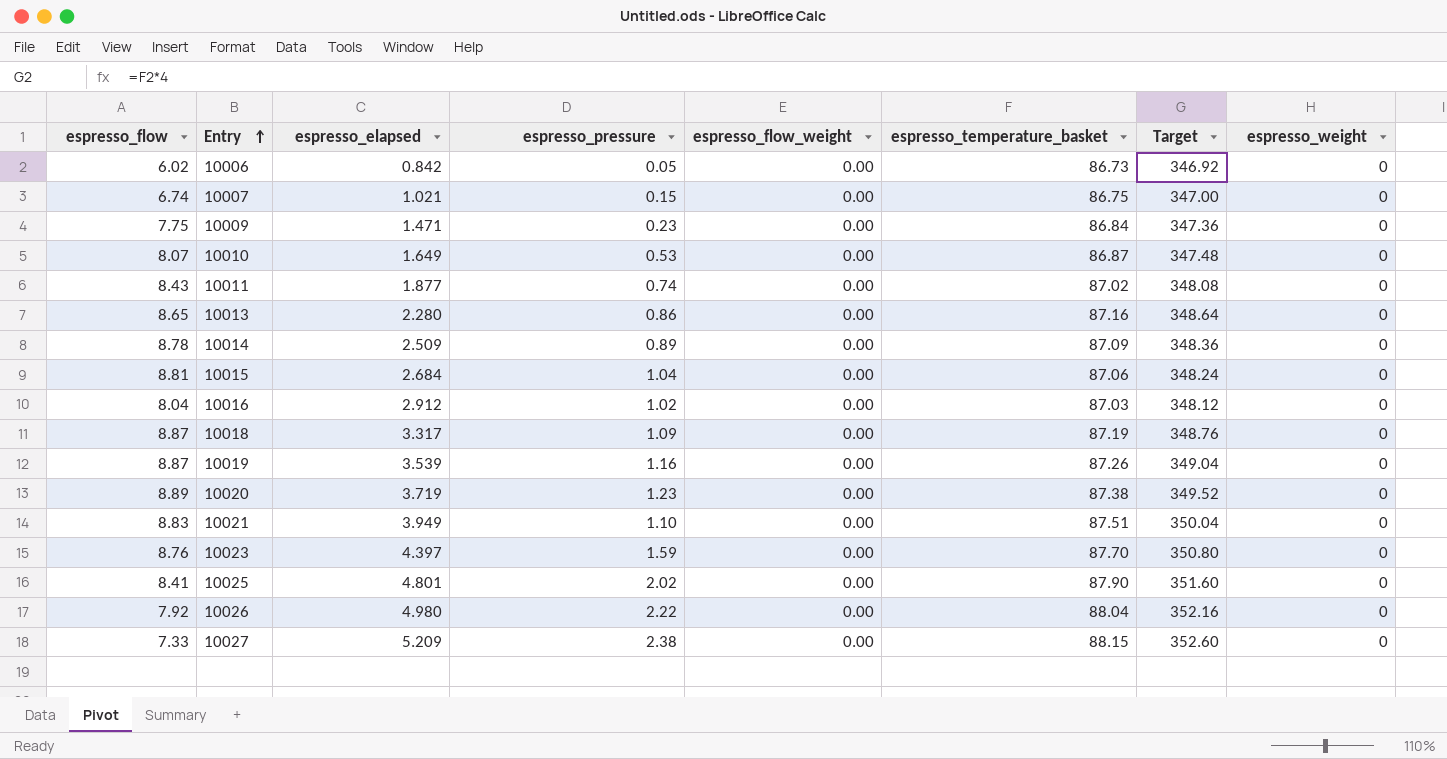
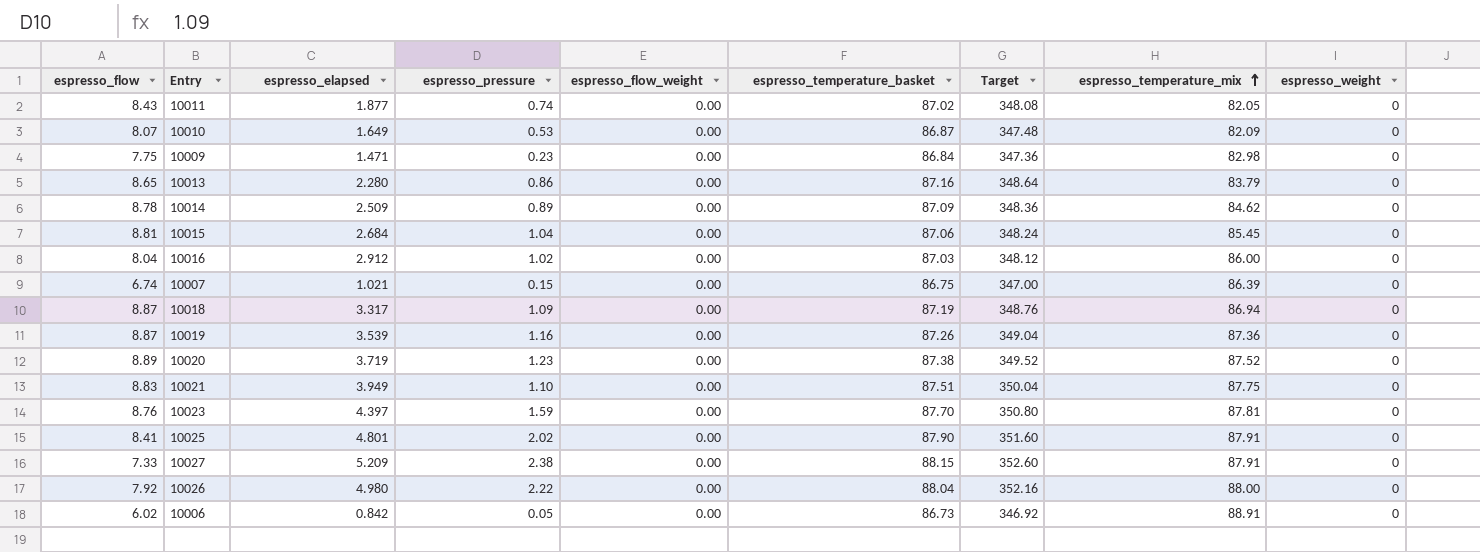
row order: Entry ascending -> espresso_temperature_mix ascending
column espresso_temperature_mix | position: none -> 8

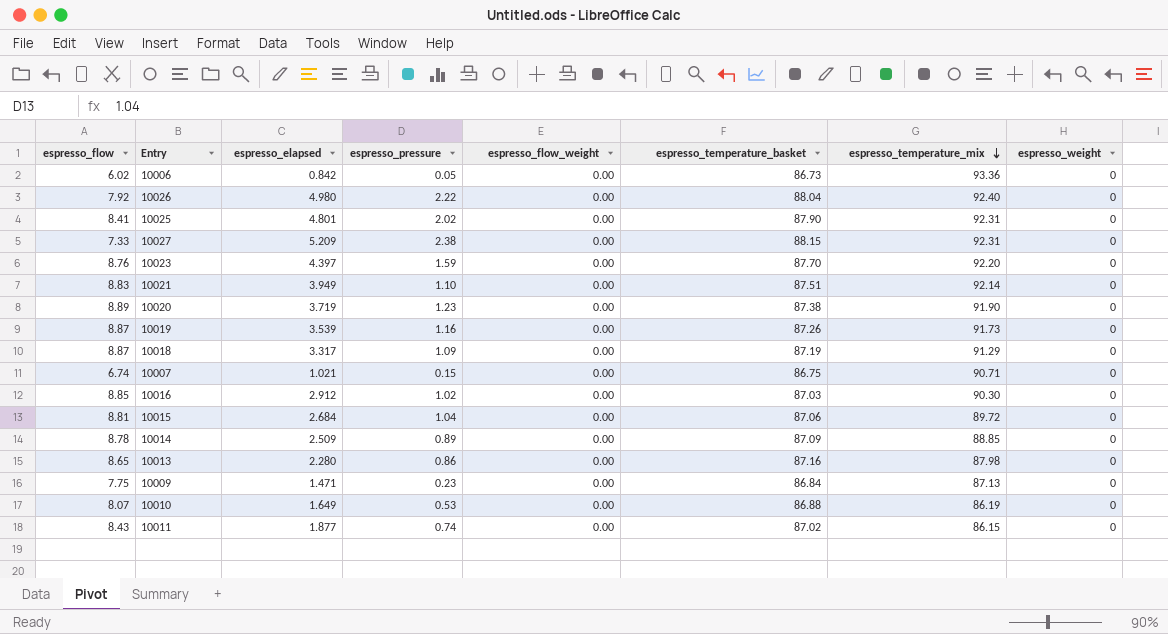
row order: espresso_temperature_mix ascending -> espresso_temperature_mix descending
column Target | formula: [espresso_temperature_basket] * 4 -> none
10006 | espresso_temperature_mix: 88.91 -> 93.36
10026 | espresso_temperature_mix: 88.00 -> 92.40
10025 | espresso_temperature_mix: 87.91 -> 92.31
10027 | espresso_temperature_mix: 87.91 -> 92.31
10023 | espresso_temperature_mix: 87.81 -> 92.20
10021 | espresso_temperature_mix: 87.75 -> 92.14
10020 | espresso_temperature_mix: 87.52 -> 91.90
10019 | espresso_temperature_mix: 87.36 -> 91.73
10018 | espresso_temperature_mix: 86.94 -> 91.29
10007 | espresso_temperature_mix: 86.39 -> 90.71
10016 | espresso_flow: 8.04 -> 8.85
10016 | espresso_temperature_mix: 86.00 -> 90.30
10015 | espresso_temperature_mix: 85.45 -> 89.72
10014 | espresso_temperature_mix: 84.62 -> 88.85
10013 | espresso_temperature_mix: 83.79 -> 87.98
10009 | espresso_temperature_mix: 82.98 -> 87.13
10010 | espresso_temperature_basket: 86.87 -> 86.88
10010 | espresso_temperature_mix: 82.09 -> 86.19
10011 | espresso_temperature_mix: 82.05 -> 86.15

